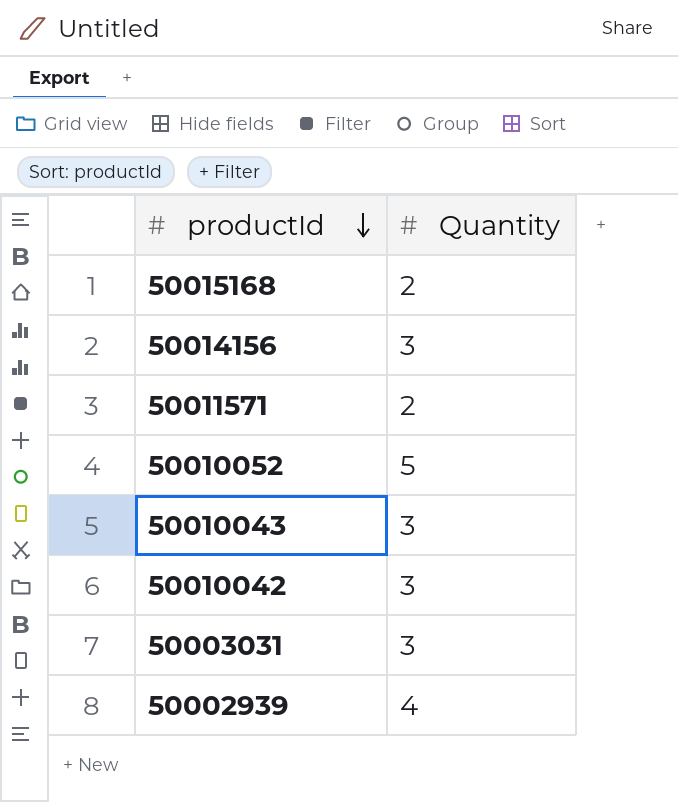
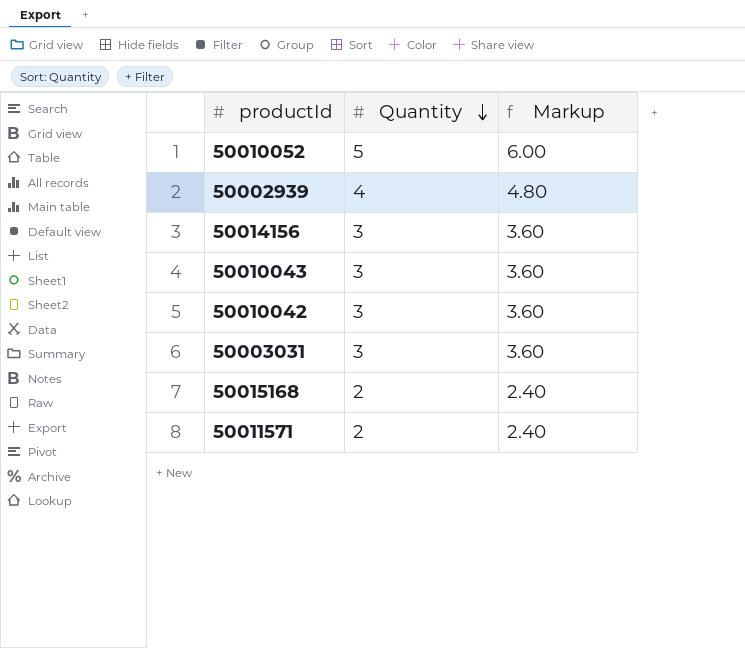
row order: productId descending -> Quantity descending
column Markup | formula: none -> [Quantity] * 1.2

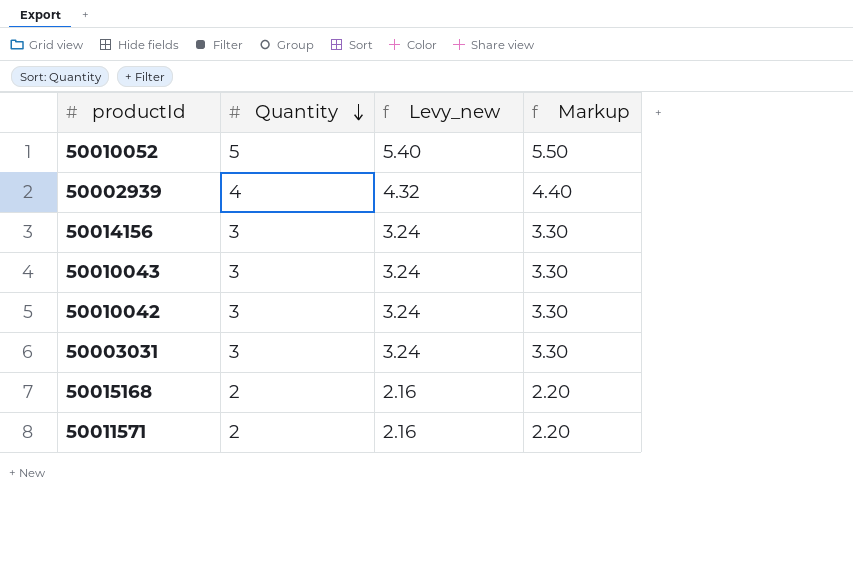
column Levy_new | formula: none -> [Quantity] * 1.08
column Markup | formula: [Quantity] * 1.2 -> [Quantity] * 1.1

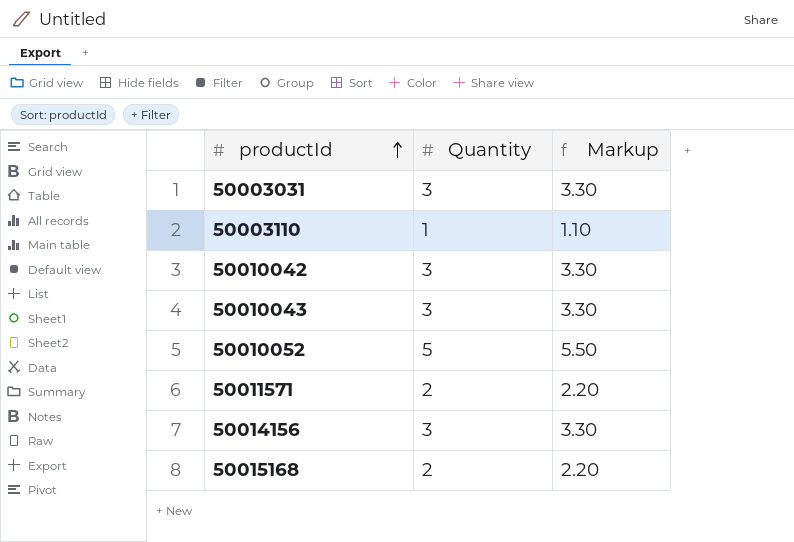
row order: Quantity descending -> productId ascending
column Levy_new | formula: [Quantity] * 1.08 -> none
row 50002939: 4 | 4.32 | 4.40 -> none
row 50003110: none -> 1 | 1.10

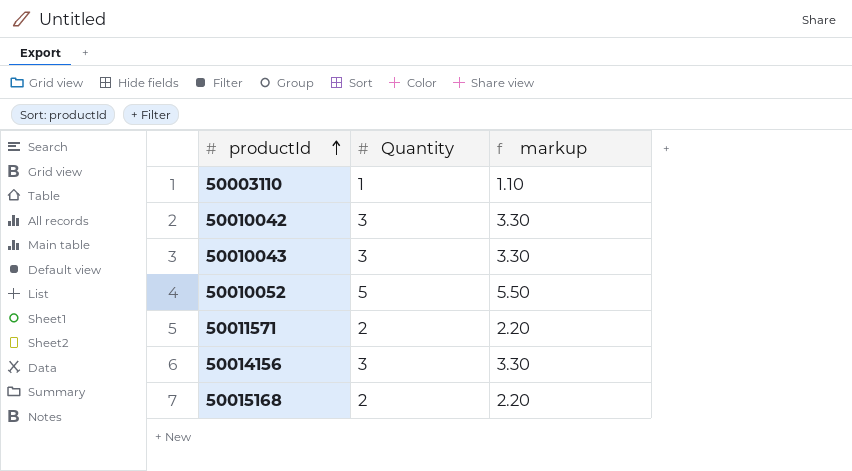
column name: Markup -> markup
row 50003031: 3 | 3.30 -> none

